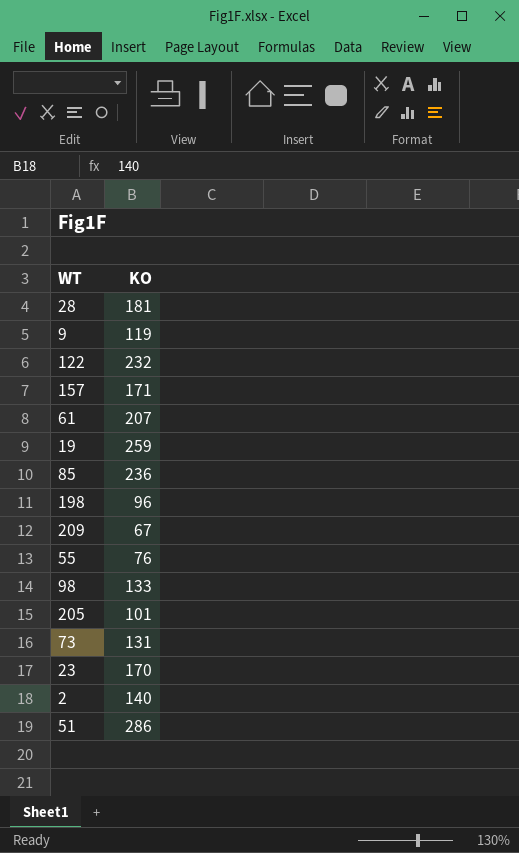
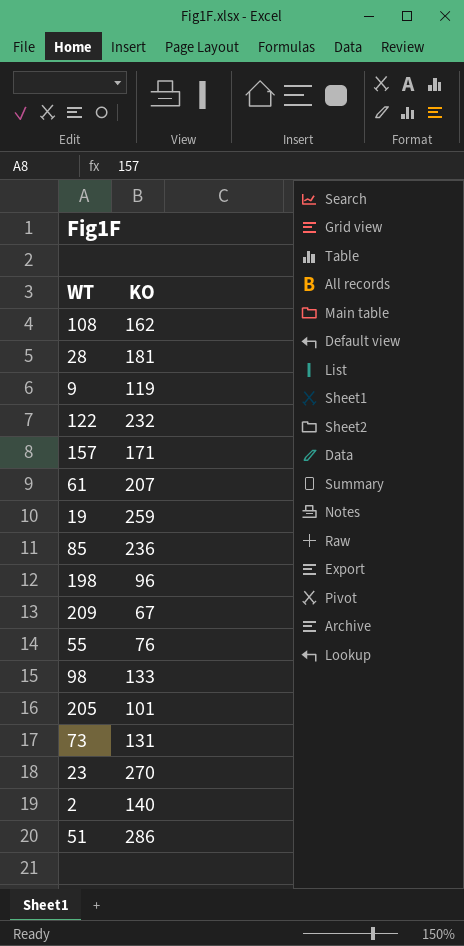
row 108: none -> 162
23 | KO: 170 -> 270

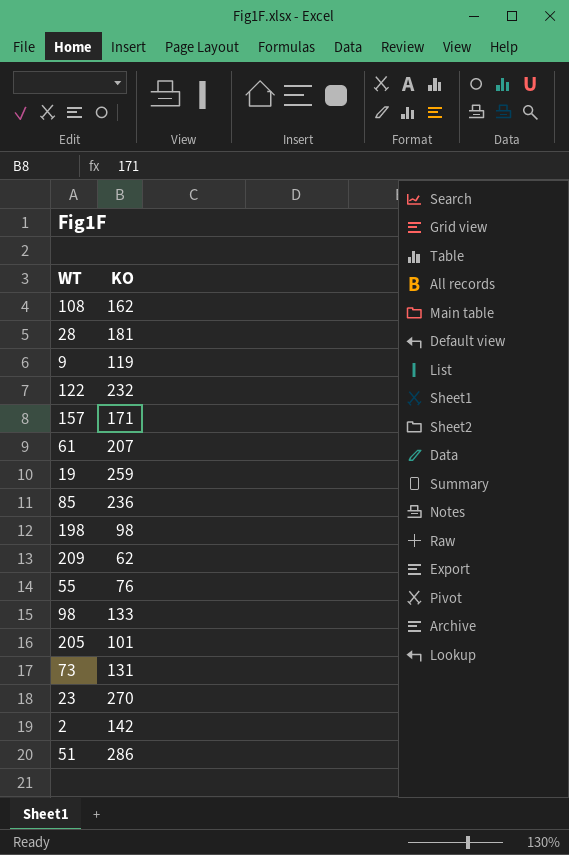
198 | KO: 96 -> 98
209 | KO: 67 -> 62
2 | KO: 140 -> 142

